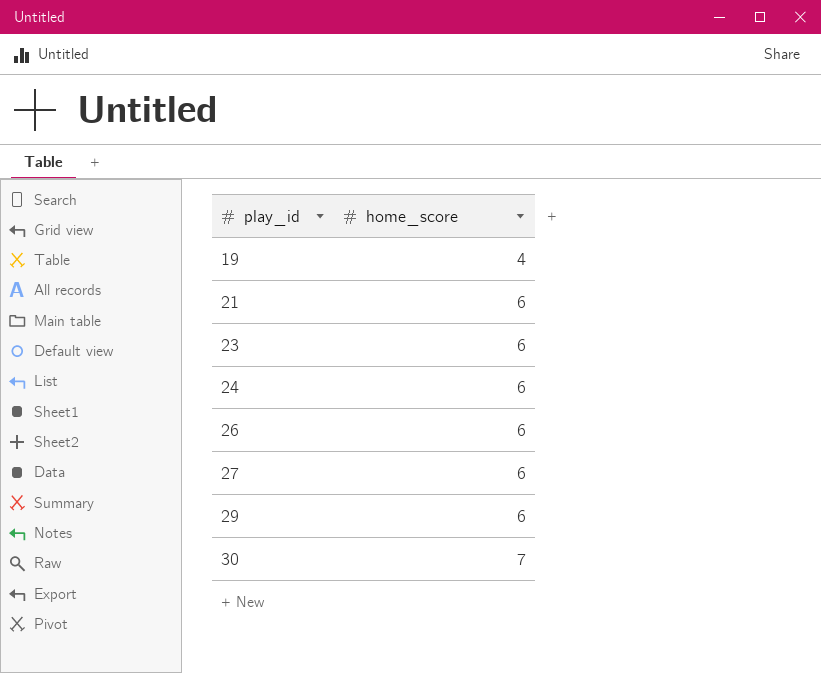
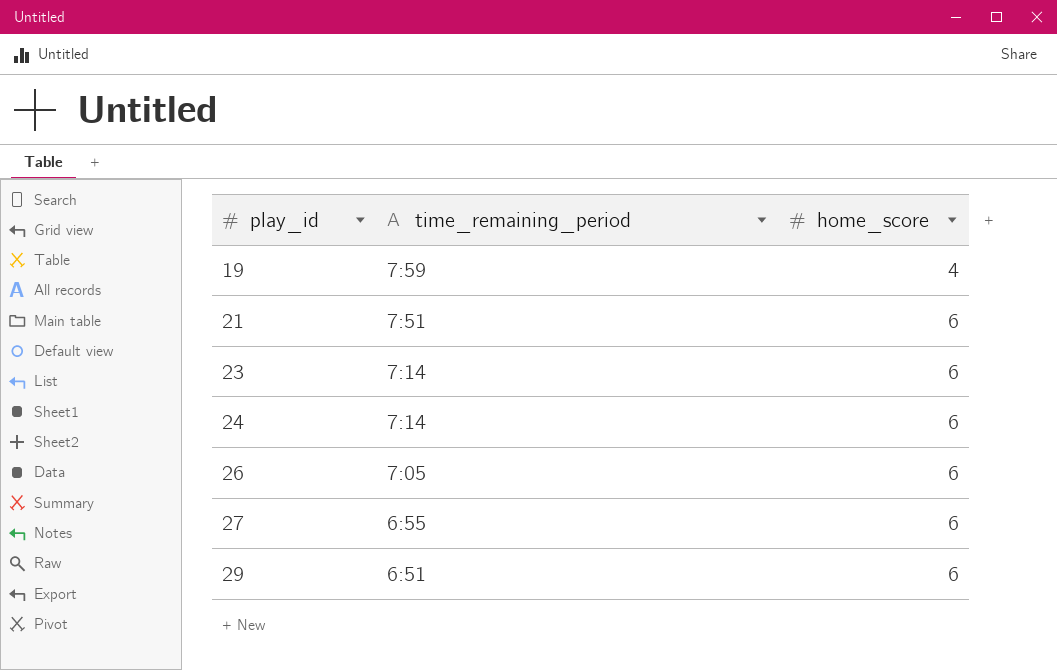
column time_remaining_period | position: none -> 2
row 30: 7 -> none

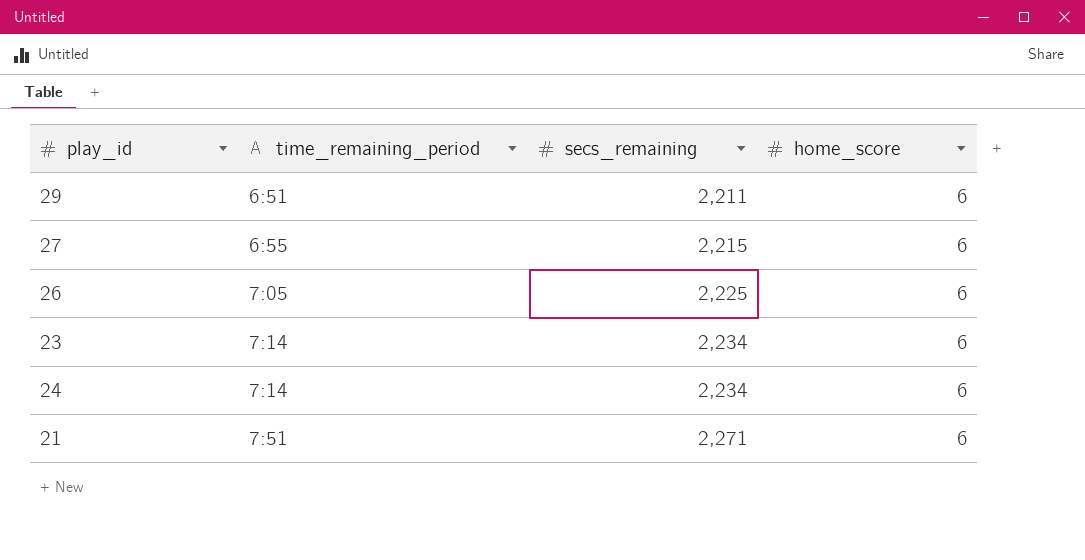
row order: play_id ascending -> time_remaining_period ascending
column secs_remaining | position: none -> 3
row 19: 7:59 | 4 -> none

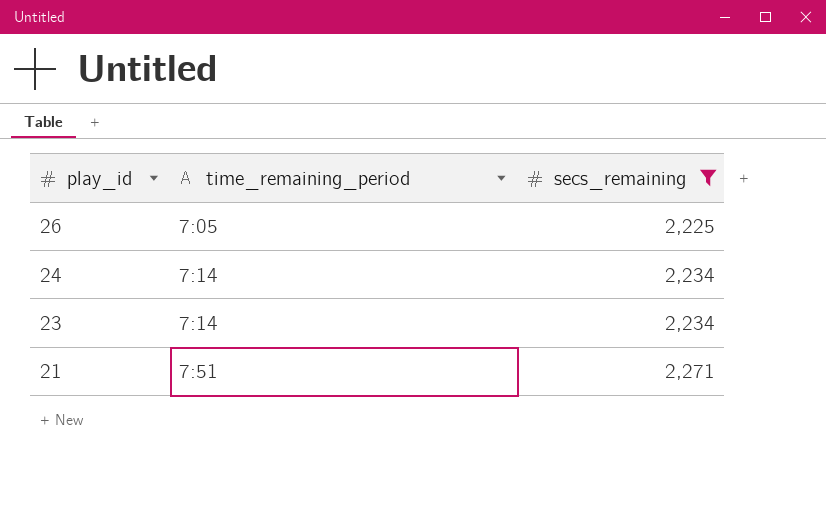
filter: none -> secs_remaining >= 2,225
row order: time_remaining_period ascending -> play_id descending
column home_score | position: 4 -> none

